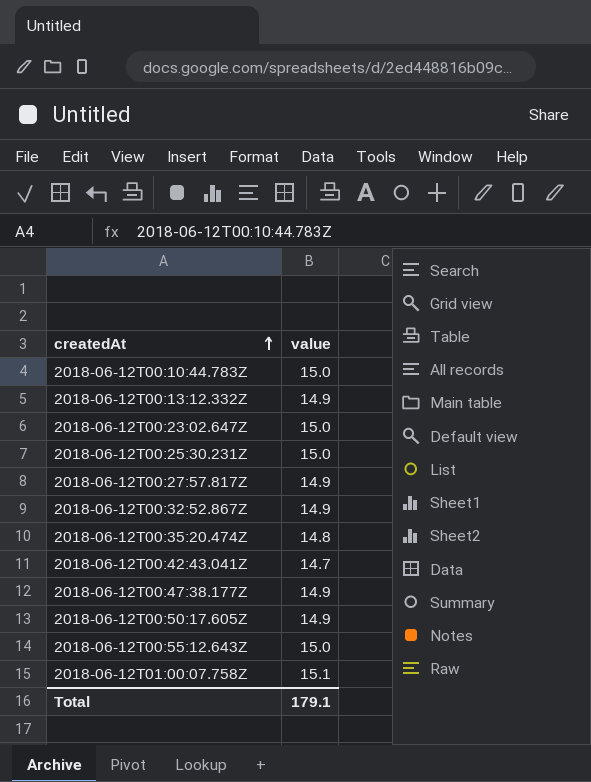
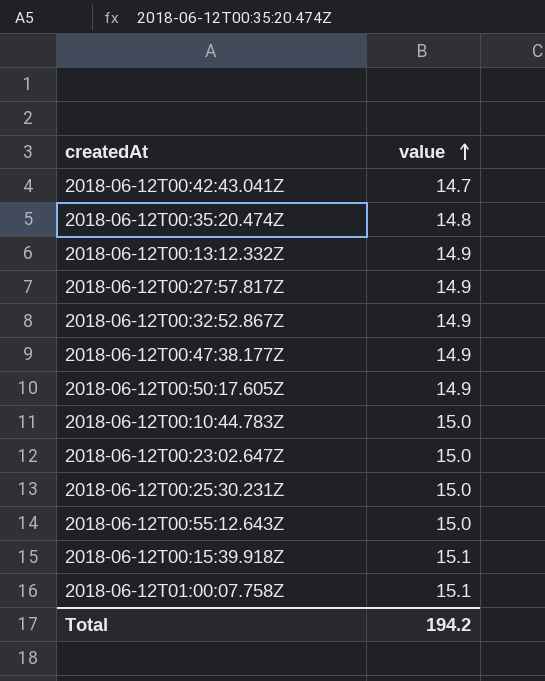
row order: createdAt ascending -> value ascending
row 2018-06-12T00:15:39.918Z: none -> 15.1
Total | value: 179.1 -> 194.2

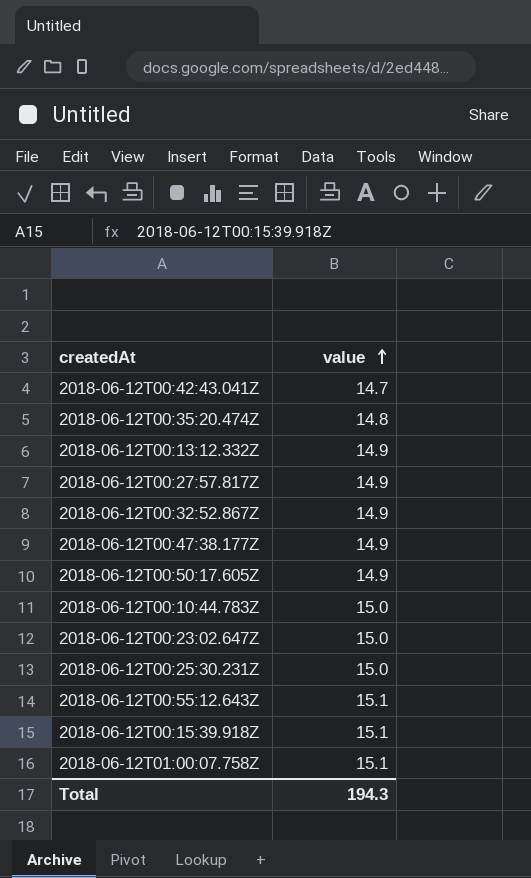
2018-06-12T00:55:12.643Z | value: 15.0 -> 15.1
Total | value: 194.2 -> 194.3

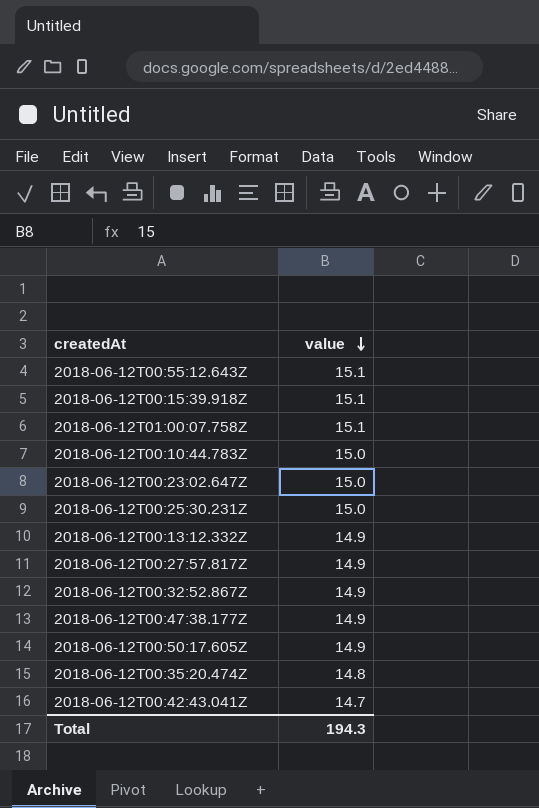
row order: value ascending -> value descending

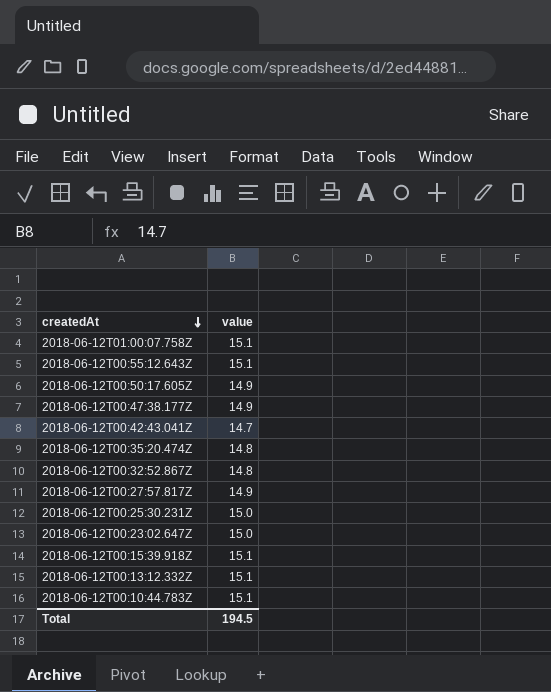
row order: value descending -> createdAt descending
2018-06-12T00:32:52.867Z | value: 14.9 -> 14.8
2018-06-12T00:13:12.332Z | value: 14.9 -> 15.1
2018-06-12T00:10:44.783Z | value: 15.0 -> 15.1
Total | value: 194.3 -> 194.5

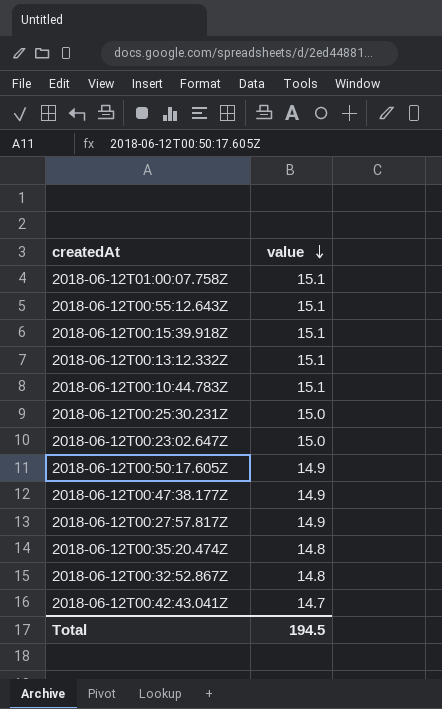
row order: createdAt descending -> value descending

